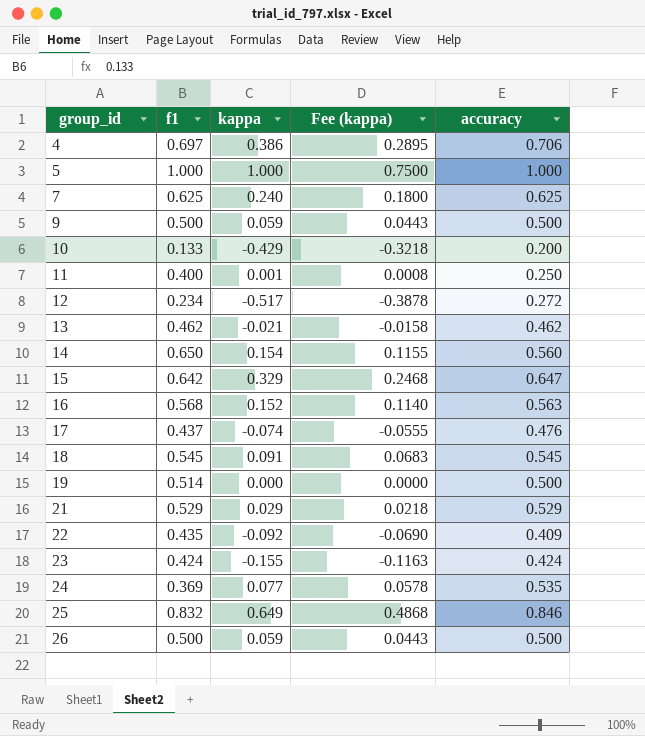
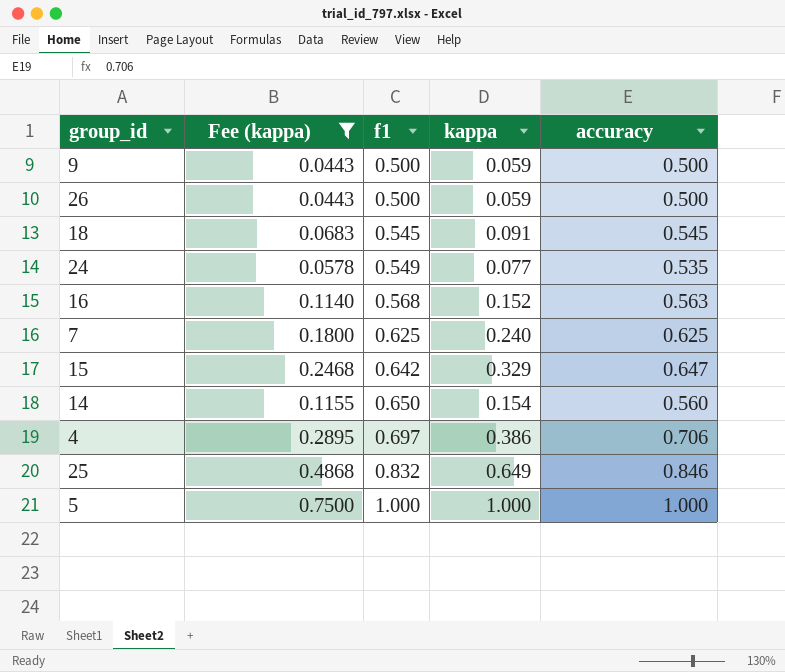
filter: none -> Fee (kappa) >= 0.0443
row order: group_id ascending -> f1 ascending
column Fee (kappa) | position: 4 -> 2
24 | f1: 0.369 -> 0.549

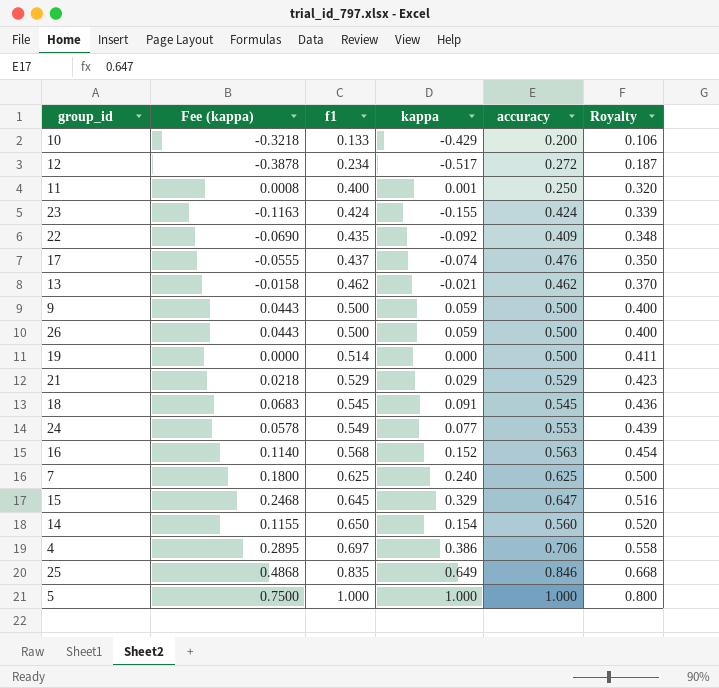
filter: Fee (kappa) >= 0.0443 -> none
column Royalty | formula: none -> [f1] * 0.8
24 | accuracy: 0.535 -> 0.553
15 | f1: 0.642 -> 0.645
25 | f1: 0.832 -> 0.835

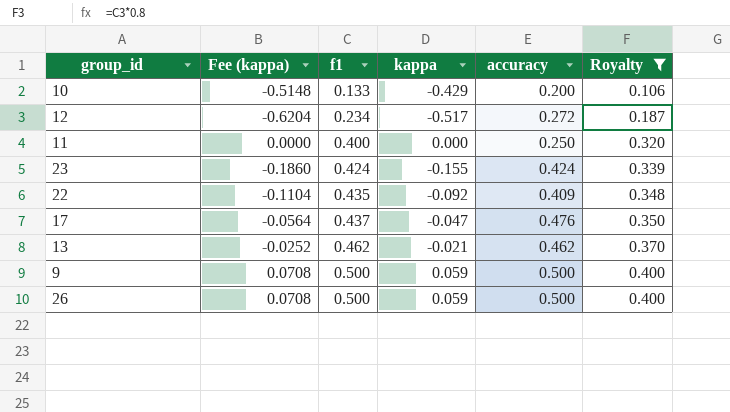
filter: none -> Royalty <= 0.400
column Fee (kappa) | formula: [kappa] * 0.75 -> [kappa] * 1.2
11 | kappa: 0.001 -> 0.000
17 | kappa: -0.074 -> -0.047

